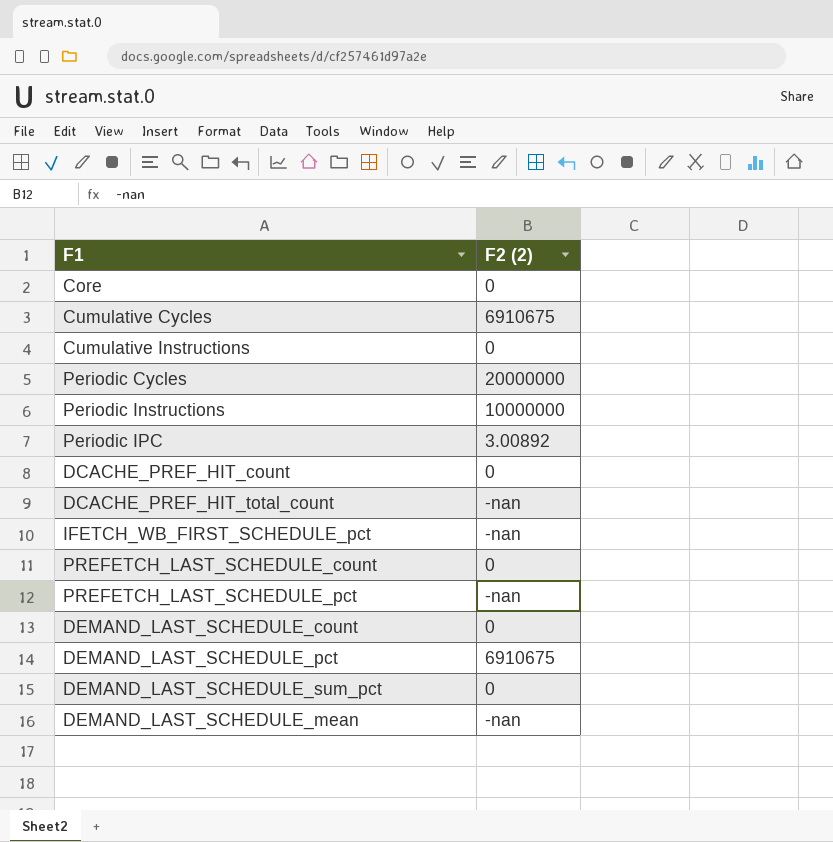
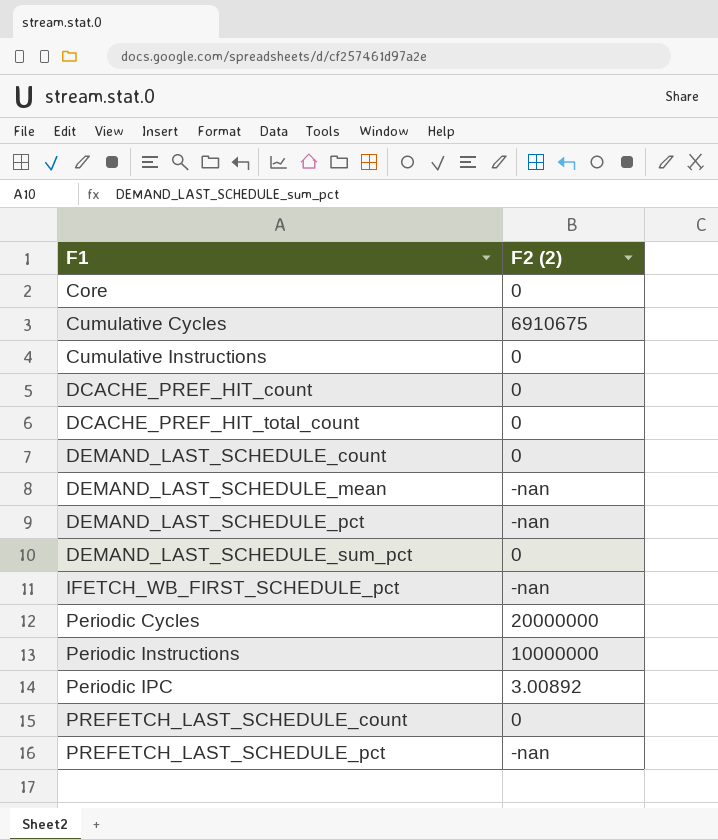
row order: none -> F1 ascending
DCACHE_PREF_HIT_total_count | F2 (2): -nan -> 0
DEMAND_LAST_SCHEDULE_pct | F2 (2): 6910675 -> -nan

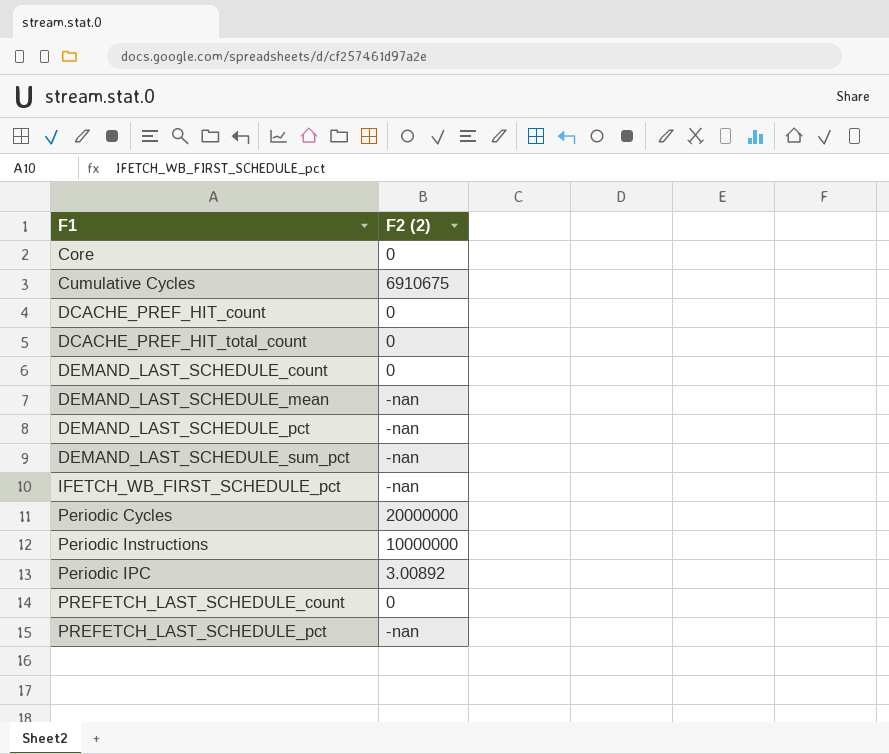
row Cumulative Instructions: 0 -> none
DEMAND_LAST_SCHEDULE_sum_pct | F2 (2): 0 -> -nan

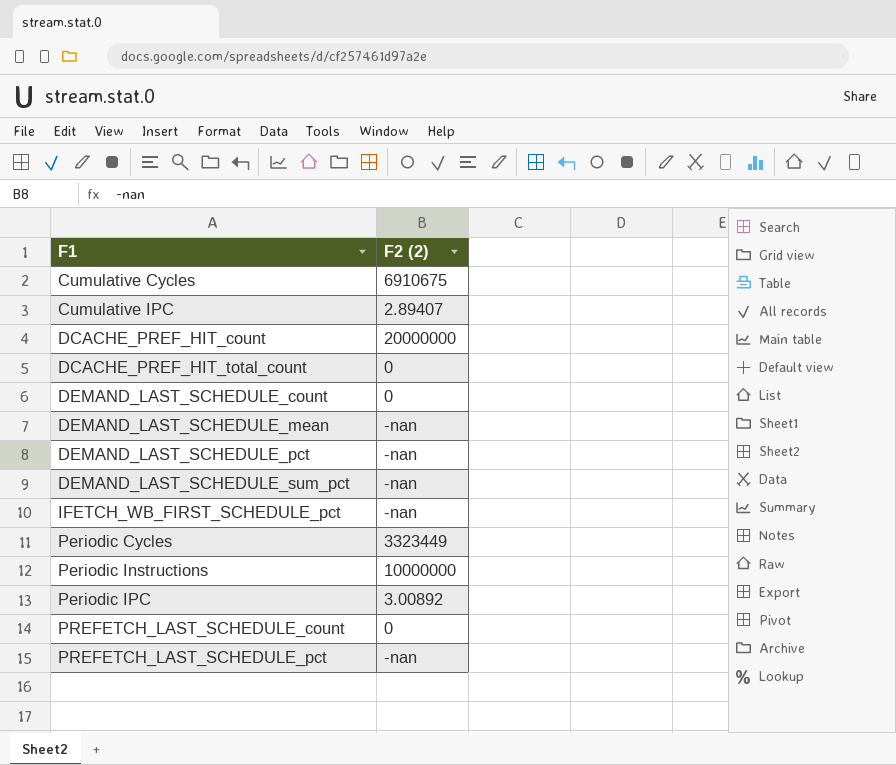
row Core: 0 -> none
row Cumulative IPC: none -> 2.89407
DCACHE_PREF_HIT_count | F2 (2): 0 -> 20000000
Periodic Cycles | F2 (2): 20000000 -> 3323449

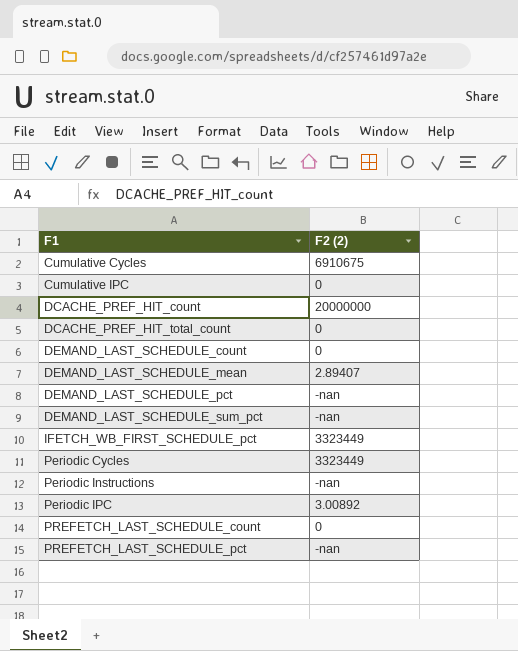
Cumulative IPC | F2 (2): 2.89407 -> 0
DEMAND_LAST_SCHEDULE_mean | F2 (2): -nan -> 2.89407
IFETCH_WB_FIRST_SCHEDULE_pct | F2 (2): -nan -> 3323449
Periodic Instructions | F2 (2): 10000000 -> -nan

